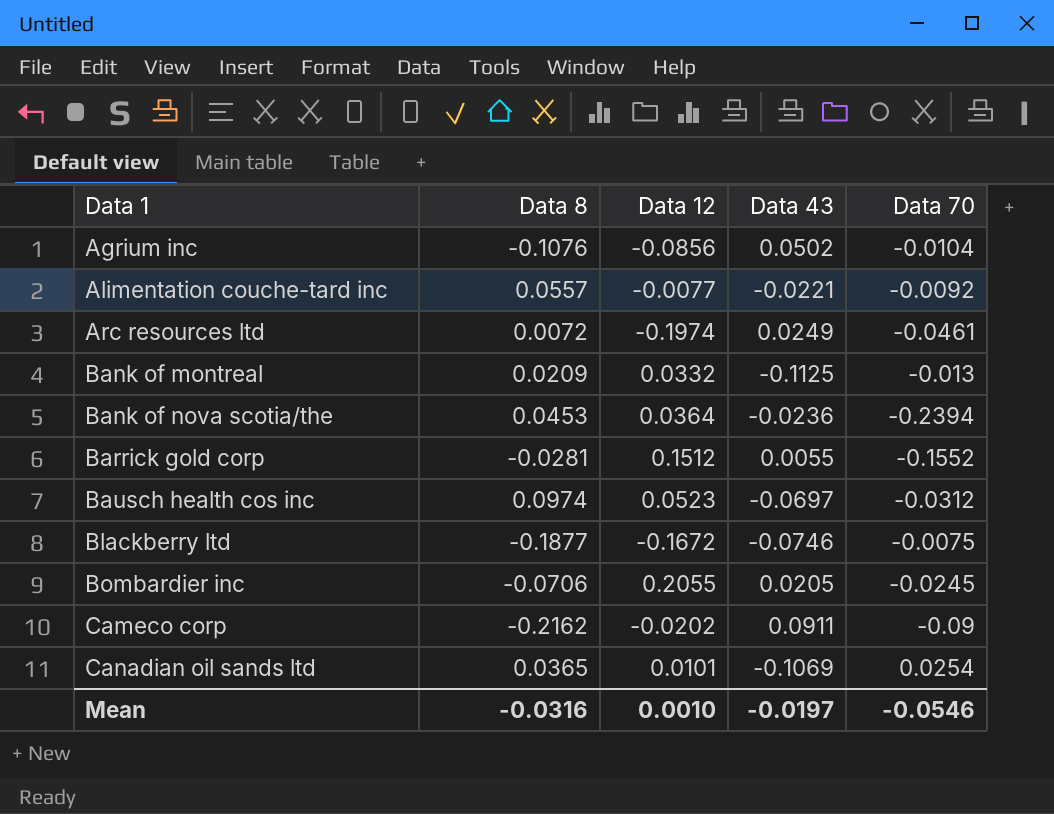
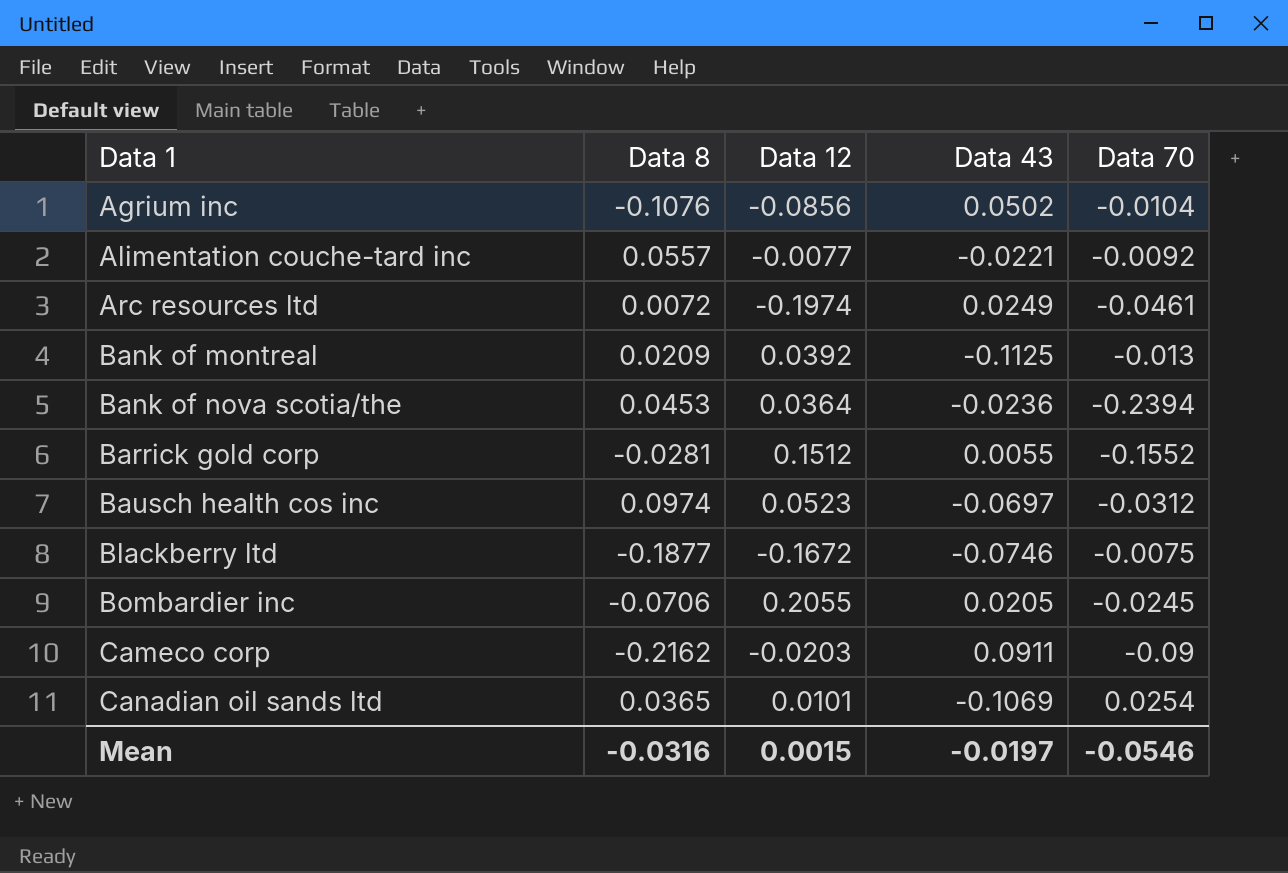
Bank of montreal | Data 12: 0.0332 -> 0.0392
Cameco corp | Data 12: -0.0202 -> -0.0203
Mean | Data 12: 0.0010 -> 0.0015

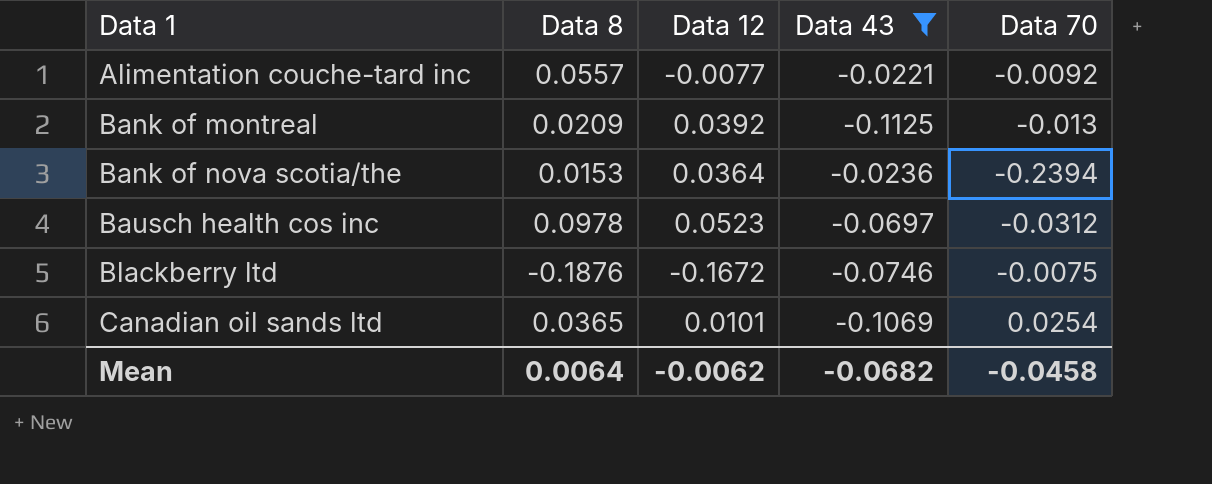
filter: none -> Data 43 <= -0.0221
Bank of nova scotia/the | Data 8: 0.0453 -> 0.0153
Bausch health cos inc | Data 8: 0.0974 -> 0.0978
Blackberry ltd | Data 8: -0.1877 -> -0.1876
Mean | Data 8: -0.0316 -> 0.0064
Mean | Data 12: 0.0015 -> -0.0062
Mean | Data 43: -0.0197 -> -0.0682
Mean | Data 70: -0.0546 -> -0.0458

